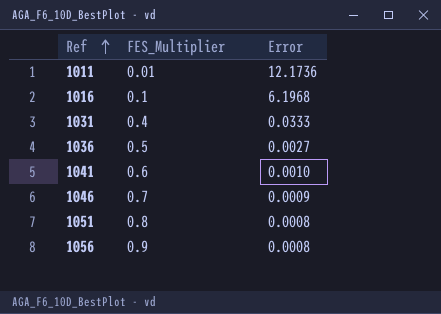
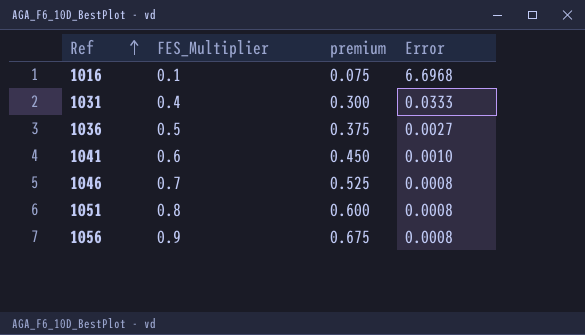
column premium | formula: none -> [FES_Multiplier] * 0.75
row 1011: 0.01 | 12.1736 -> none
1016 | Error: 6.1968 -> 6.6968
1046 | Error: 0.0009 -> 0.0008

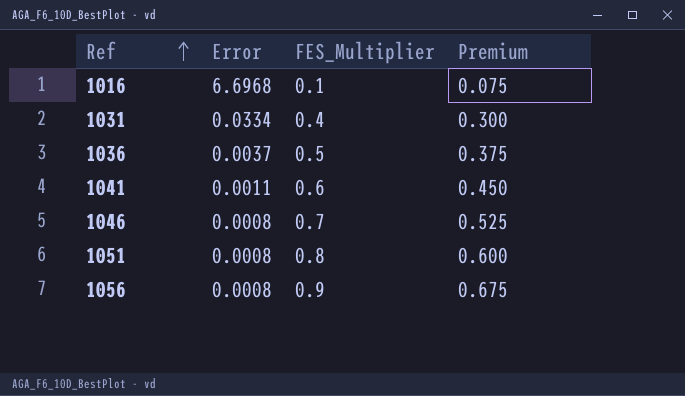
column Error | position: 4 -> 2
column name: premium -> Premium
1031 | Error: 0.0333 -> 0.0334
1036 | Error: 0.0027 -> 0.0037
1041 | Error: 0.0010 -> 0.0011

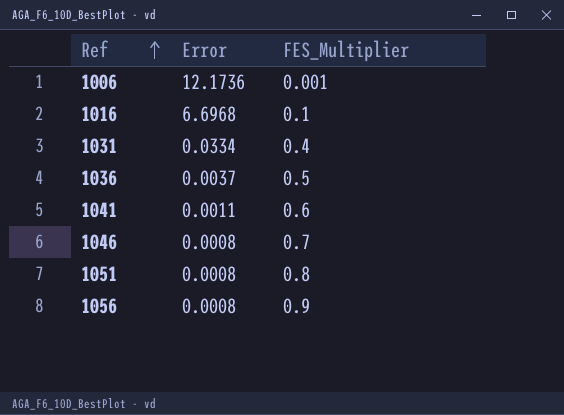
column Premium | formula: [FES_Multiplier] * 0.75 -> none
row 1006: none -> 12.1736 | 0.001

